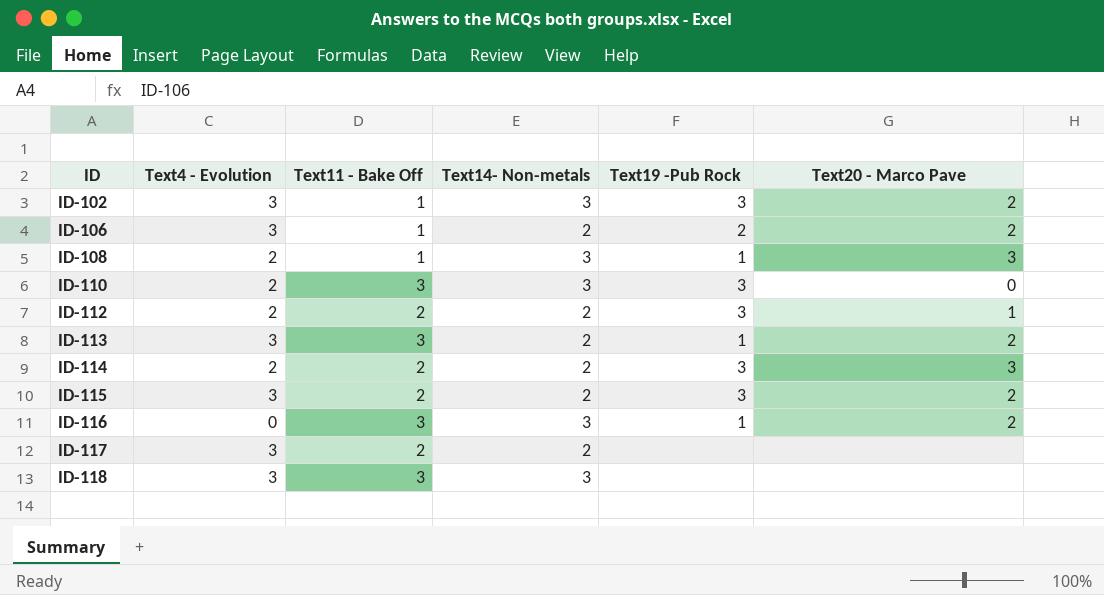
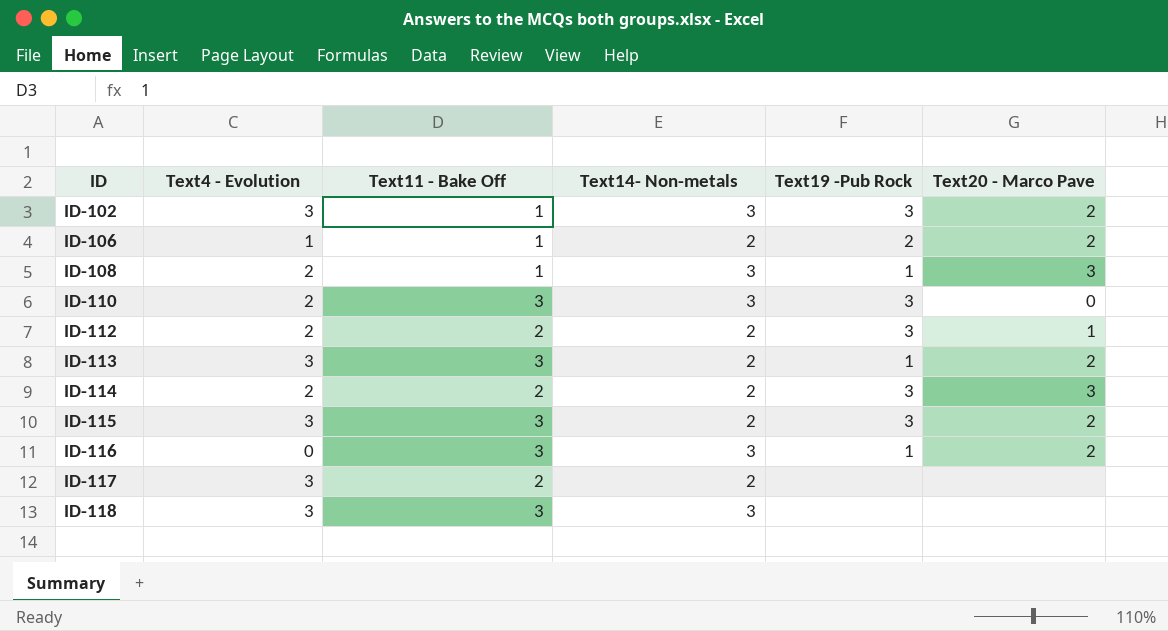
ID-106 | Text4 - Evolution: 3 -> 1
ID-115 | Text11 - Bake Off: 2 -> 3

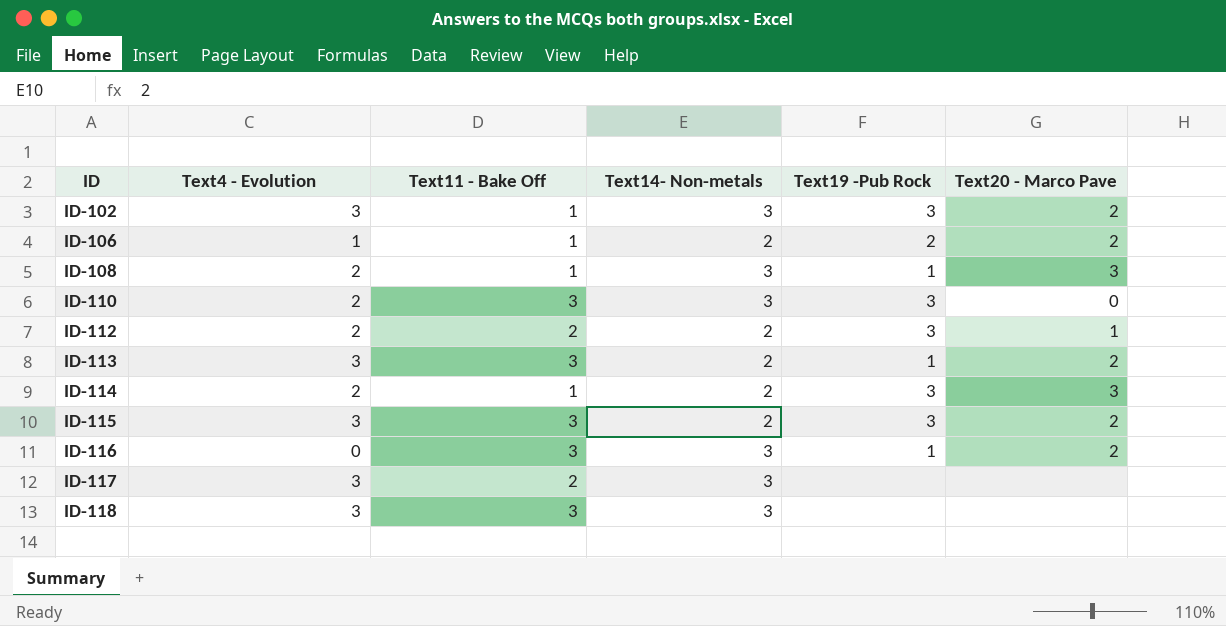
ID-114 | Text11 - Bake Off: 2 -> 1
ID-117 | Text14- Non-metals: 2 -> 3

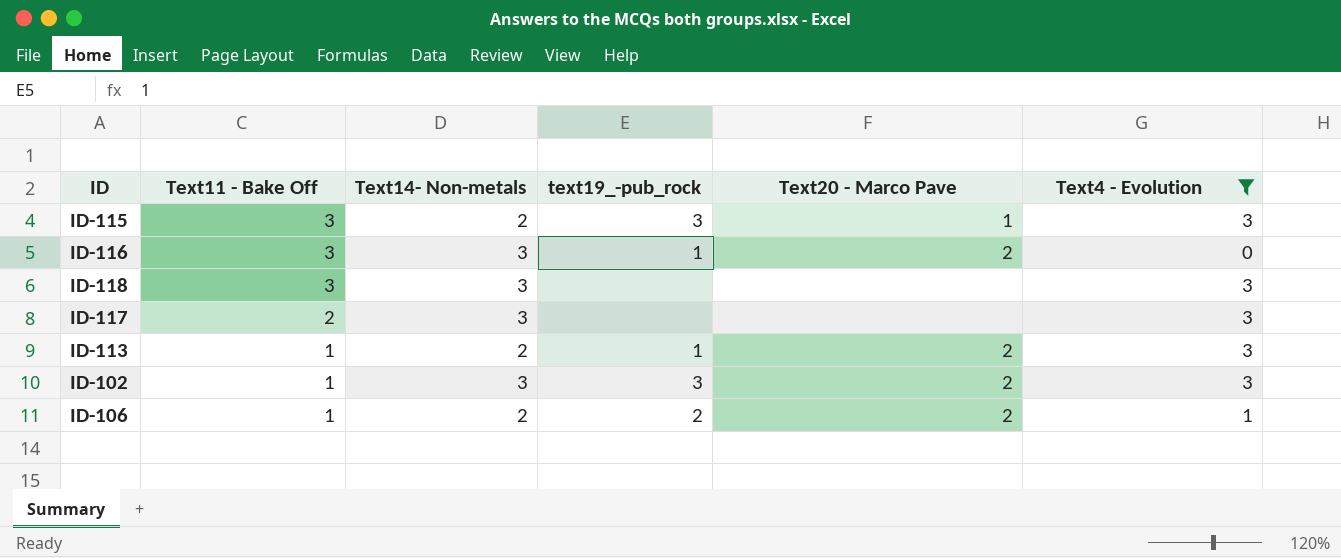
filter: none -> Text4 - Evolution != 2
row order: ID ascending -> Text11 - Bake Off descending
column name: Text19 -Pub Rock -> text19_-pub_rock
column Text4 - Evolution | position: 2 -> 6
ID-115 | Text20 - Marco Pave: 2 -> 1
ID-113 | Text11 - Bake Off: 3 -> 1

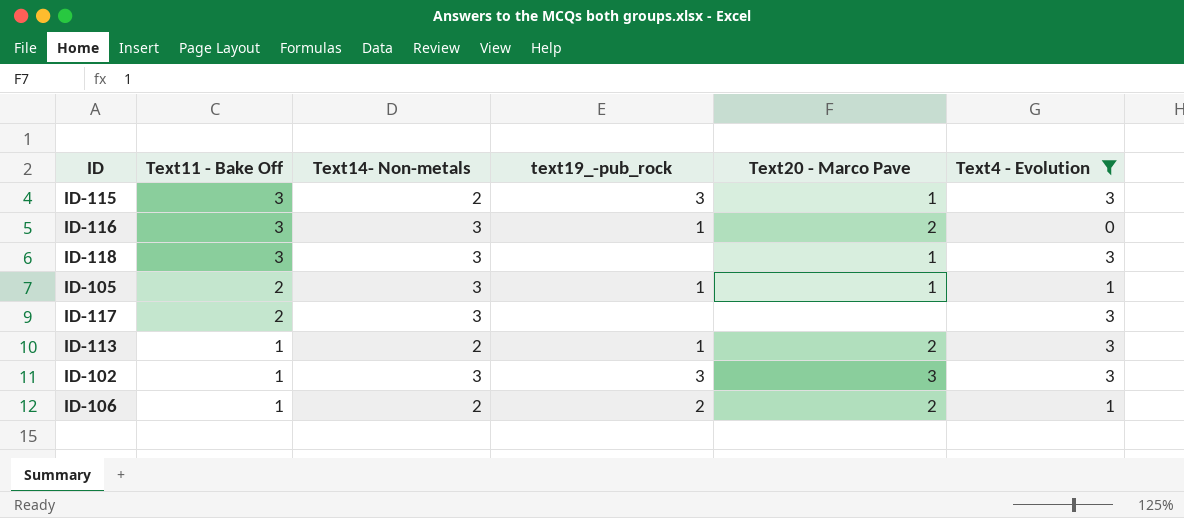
ID-118 | Text20 - Marco Pave: none -> 1
row ID-105: none -> 2 | 3 | 1 | 1 | 1
ID-102 | Text20 - Marco Pave: 2 -> 3

